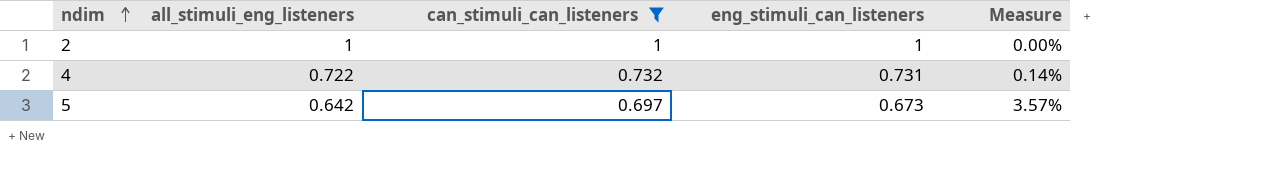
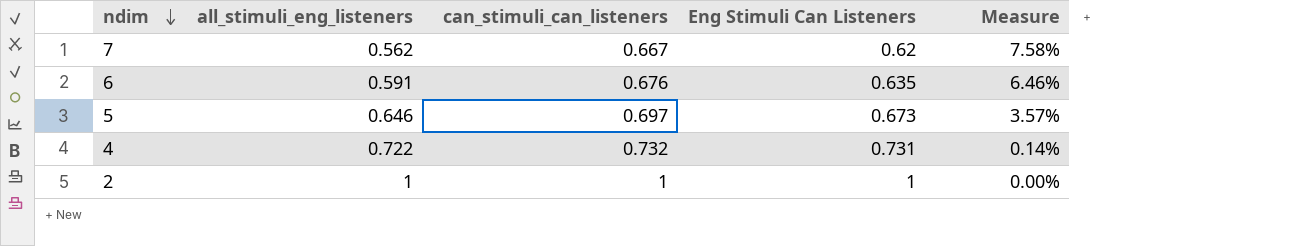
filter: can_stimuli_can_listeners >= 0.697 -> none
row order: ndim ascending -> ndim descending
column name: eng_stimuli_can_listeners -> Eng Stimuli Can Listeners
5 | all_stimuli_eng_listeners: 0.642 -> 0.646

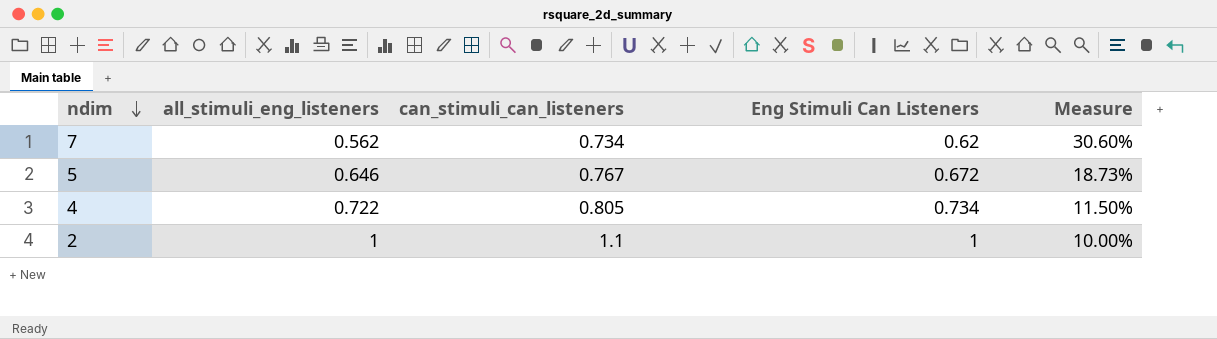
column Measure | formula: ([can_stimuli_can_listeners] - [Eng Stimuli Can Listeners]) / [Eng Stimuli Can Listeners] -> ([can_stimuli_can_listeners] - [all_stimuli_eng_listeners]) / [all_stimuli_eng_listeners]
row 6: 0.591 | 0.676 | 0.635 | 6.46% -> none
7 | can_stimuli_can_listeners: 0.667 -> 0.734
5 | can_stimuli_can_listeners: 0.697 -> 0.767
5 | Eng Stimuli Can Listeners: 0.673 -> 0.672
4 | can_stimuli_can_listeners: 0.732 -> 0.805
4 | Eng Stimuli Can Listeners: 0.731 -> 0.734
2 | can_stimuli_can_listeners: 1 -> 1.1

